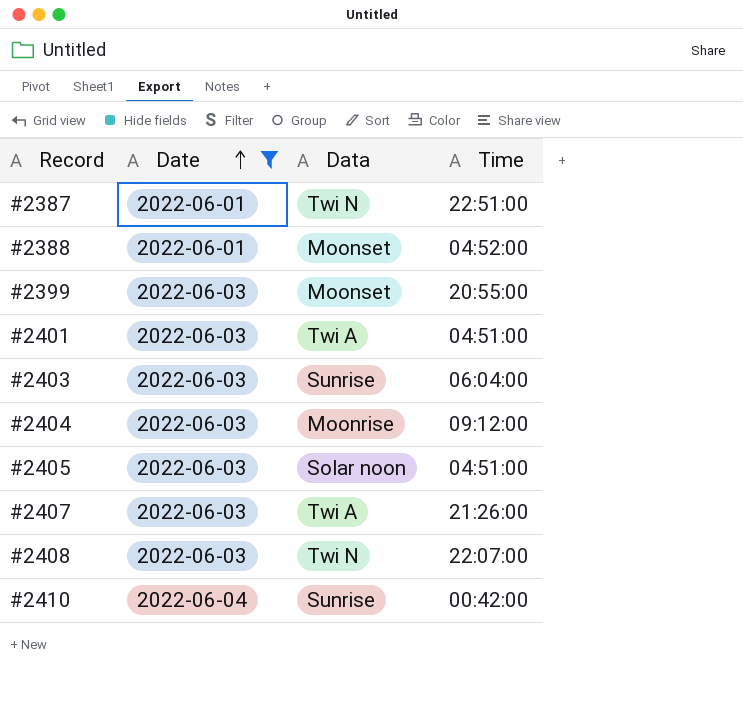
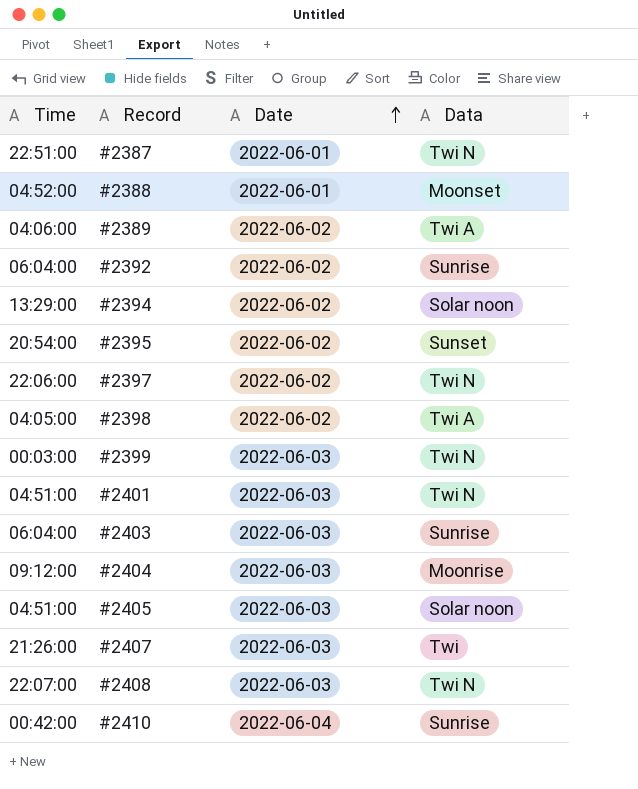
filter: Date != 2022-06-02 -> none
column Time | position: 4 -> 1
#2399 | Time: 20:55:00 -> 00:03:00
#2399 | Data: Moonset -> Twi N
#2401 | Data: Twi A -> Twi N
#2407 | Data: Twi A -> Twi

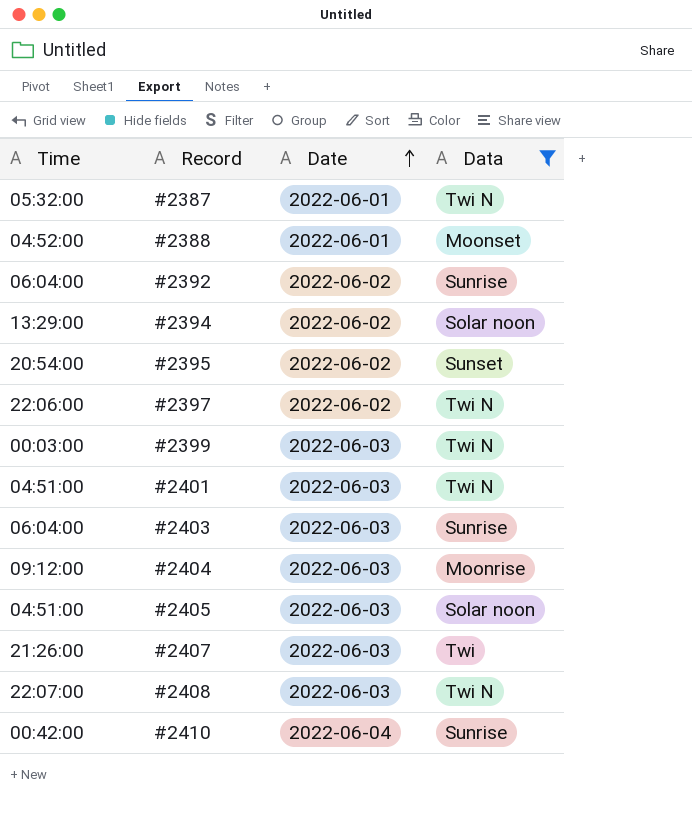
filter: none -> Data != Twi A
#2387 | Time: 22:51:00 -> 05:32:00

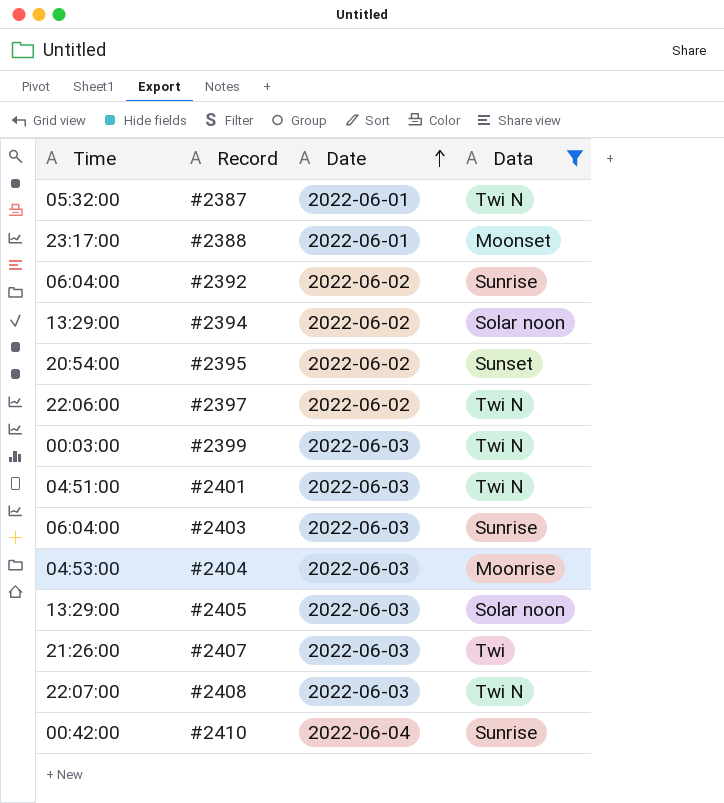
#2388 | Time: 04:52:00 -> 23:17:00
#2404 | Time: 09:12:00 -> 04:53:00
#2405 | Time: 04:51:00 -> 13:29:00

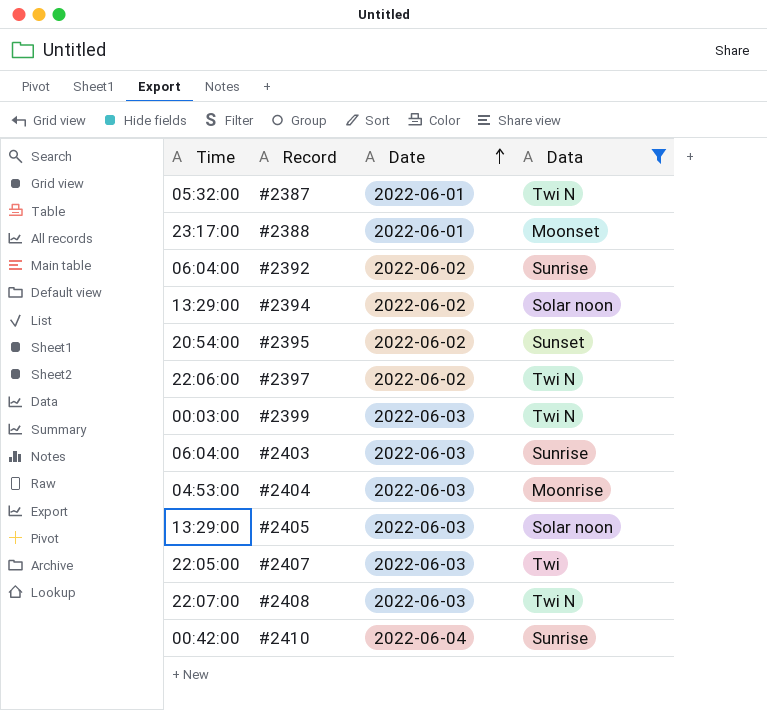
row #2401: 04:51:00 | 2022-06-03 | Twi N -> none
#2407 | Time: 21:26:00 -> 22:05:00

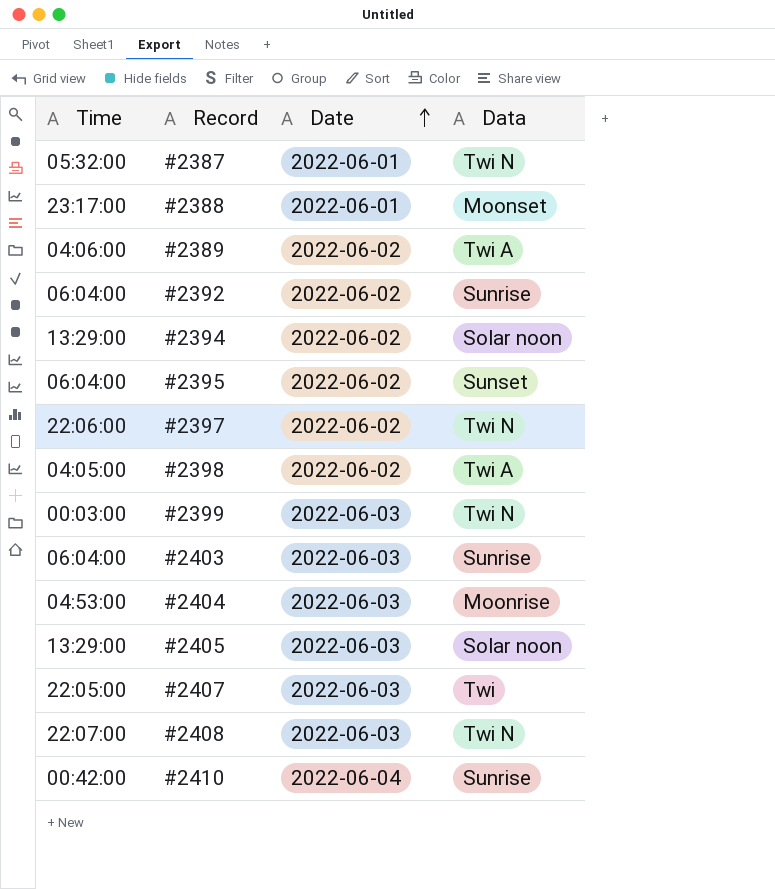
filter: Data != Twi A -> none
#2395 | Time: 20:54:00 -> 06:04:00

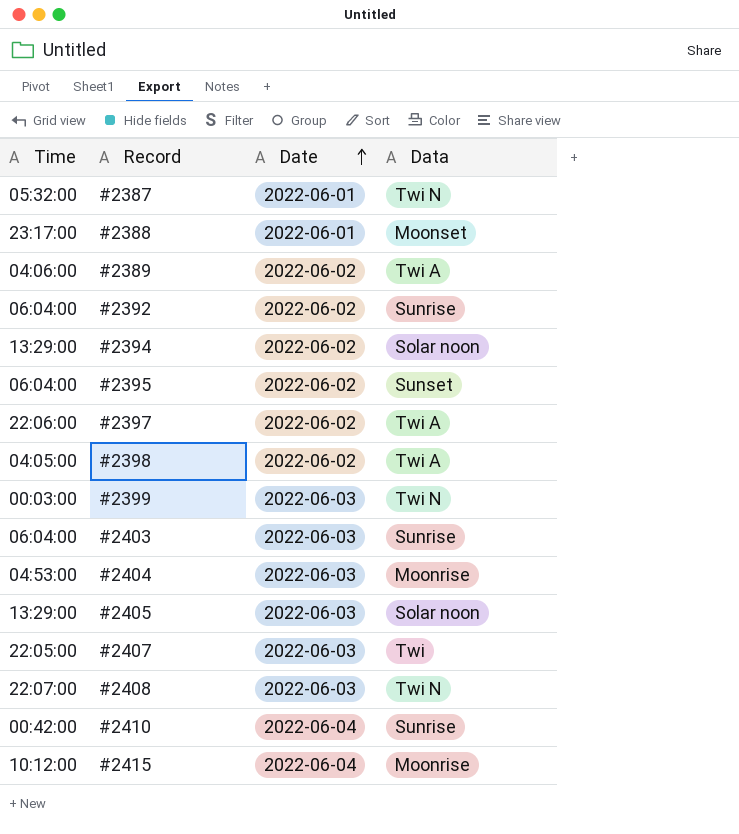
#2397 | Data: Twi N -> Twi A
row #2415: none -> 10:12:00 | 2022-06-04 | Moonrise

